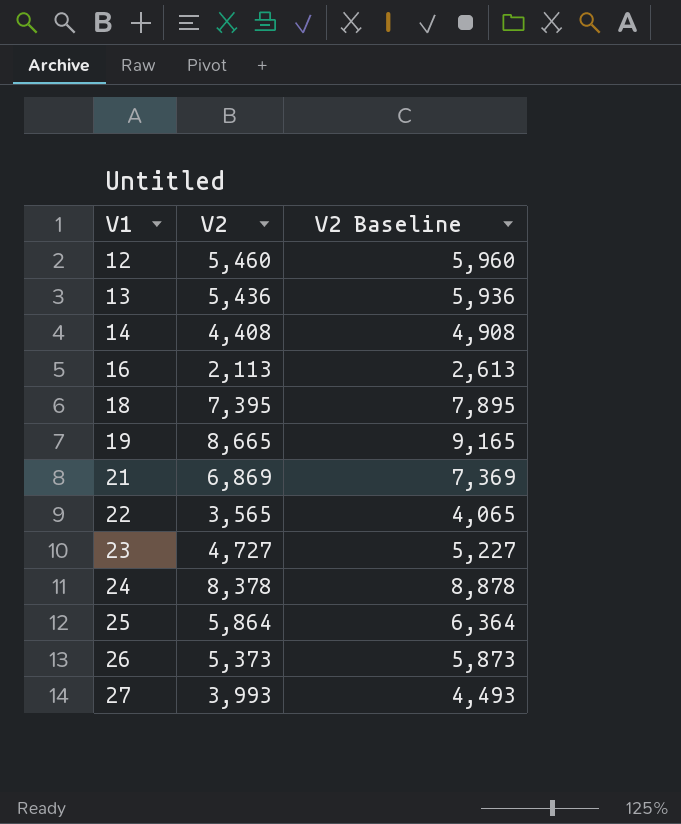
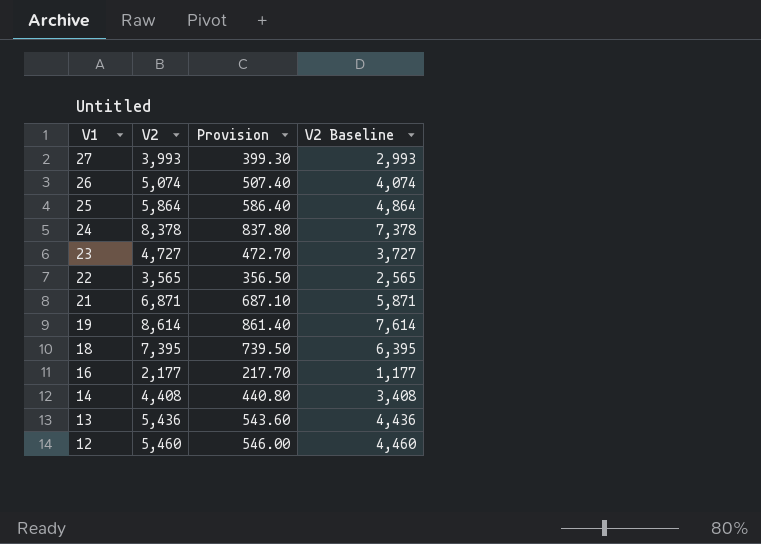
row order: V1 ascending -> V1 descending
column Provision | formula: none -> [V2] * 0.1
column V2 Baseline | formula: [V2] + 500 -> [V2] - 1000
26 | V2: 5,373 -> 5,074
21 | V2: 6,869 -> 6,871
19 | V2: 8,665 -> 8,614
16 | V2: 2,113 -> 2,177

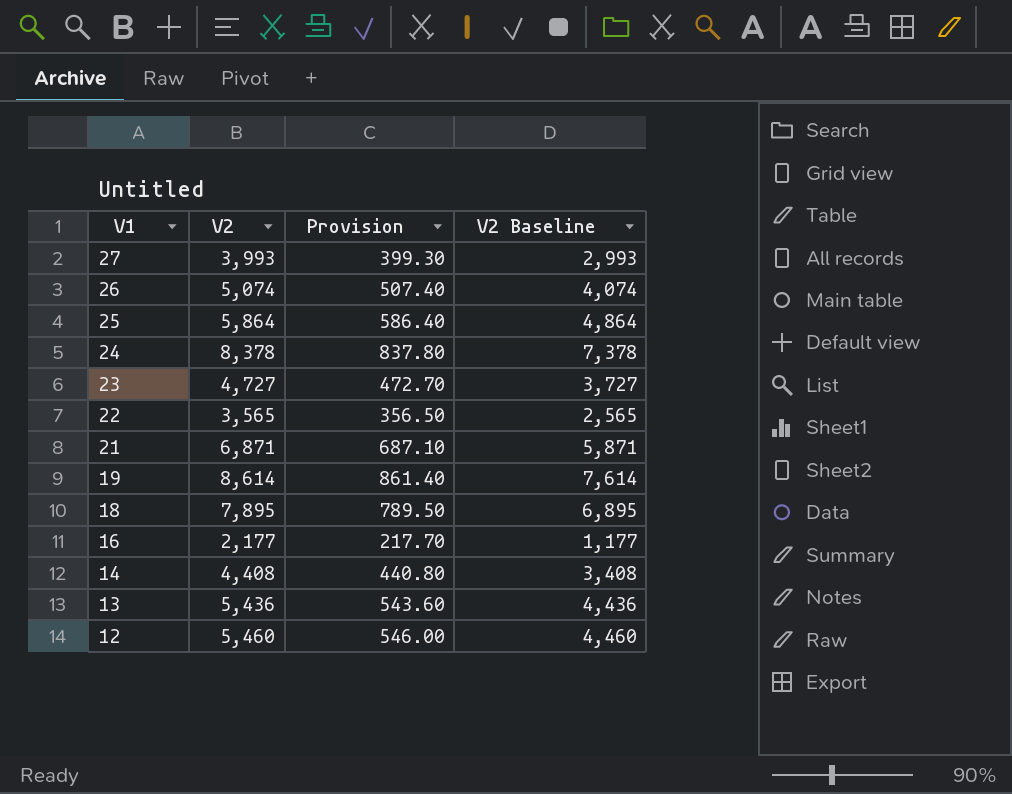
18 | V2: 7,395 -> 7,895
18 | Provision: 739.50 -> 789.50
18 | V2 Baseline: 6,395 -> 6,895

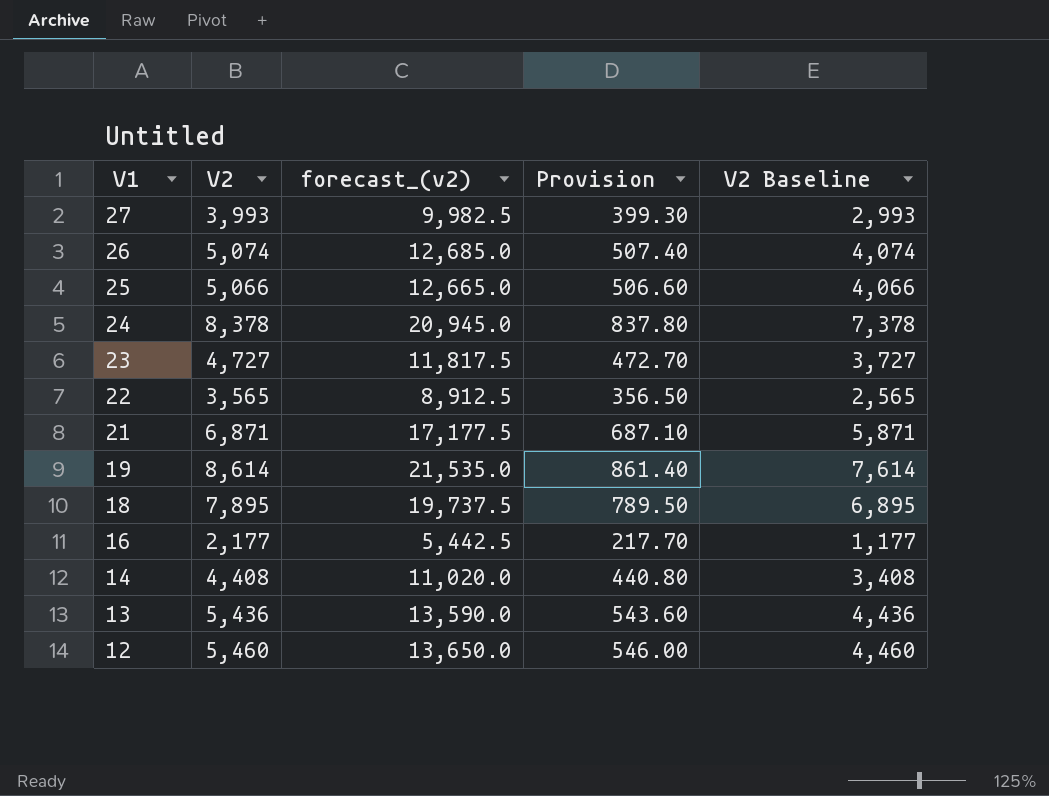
column forecast_(v2) | formula: none -> [V2] * 2.5
25 | V2: 5,864 -> 5,066
25 | Provision: 586.40 -> 506.60
25 | V2 Baseline: 4,864 -> 4,066

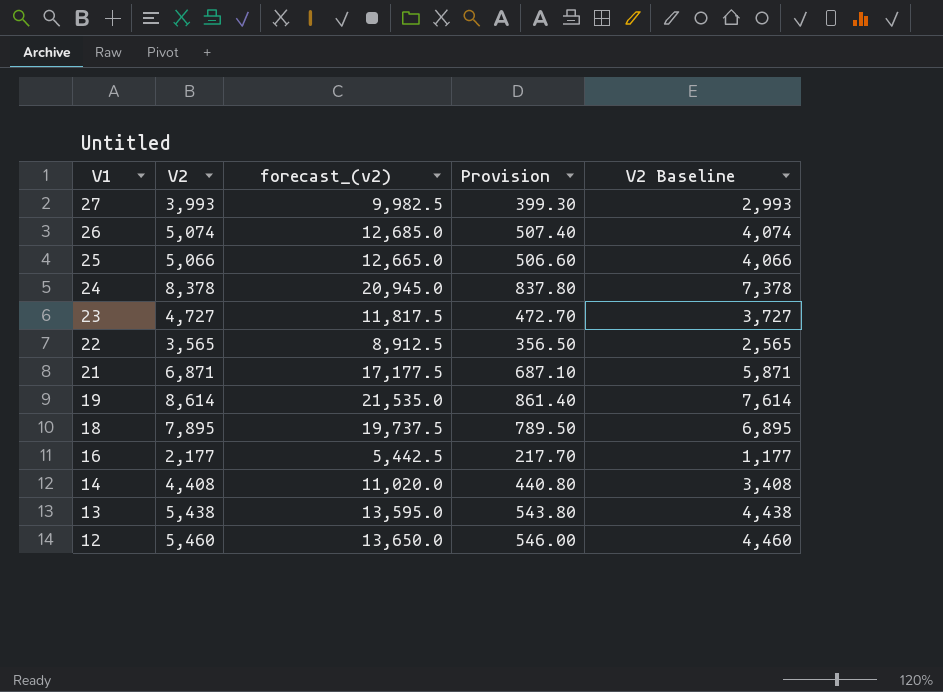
13 | V2: 5,436 -> 5,438
13 | forecast_(v2): 13,590.0 -> 13,595.0
13 | Provision: 543.60 -> 543.80
13 | V2 Baseline: 4,436 -> 4,438

